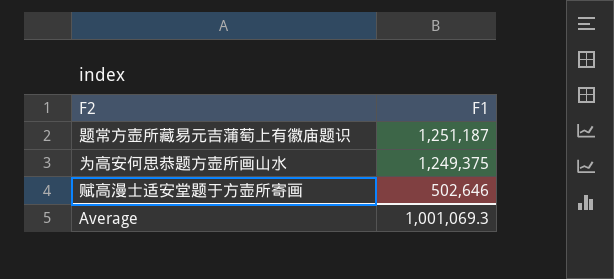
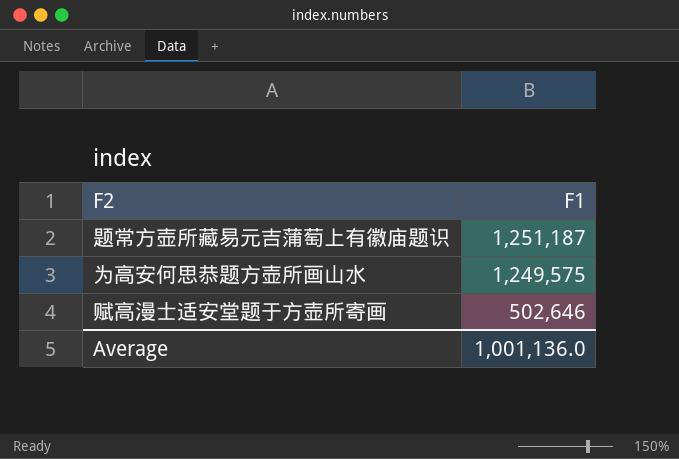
为高安何思恭题方壶所画山水 | F1: 1,249,375 -> 1,249,575
Average | F1: 1,001,069.3 -> 1,001,136.0

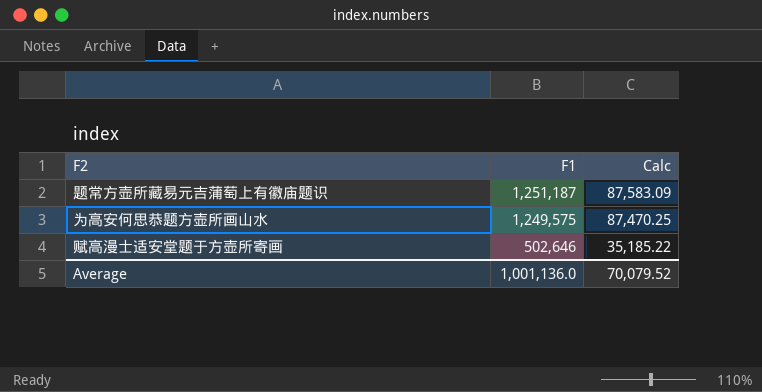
column Calc | formula: none -> [F1] * 0.07

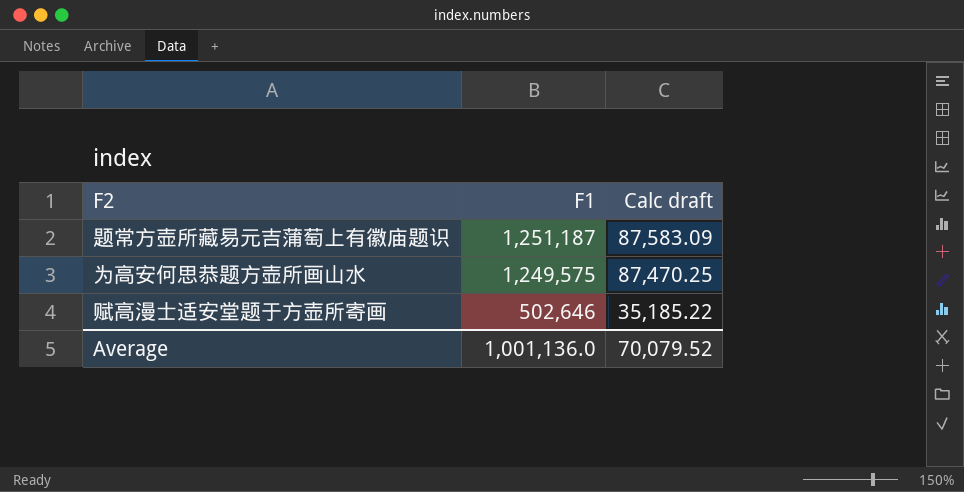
column name: Calc -> Calc draft

